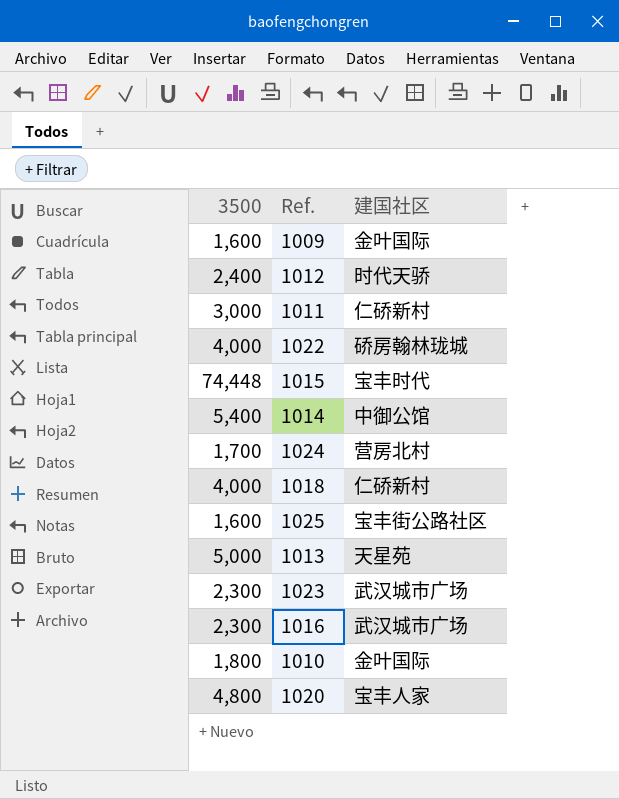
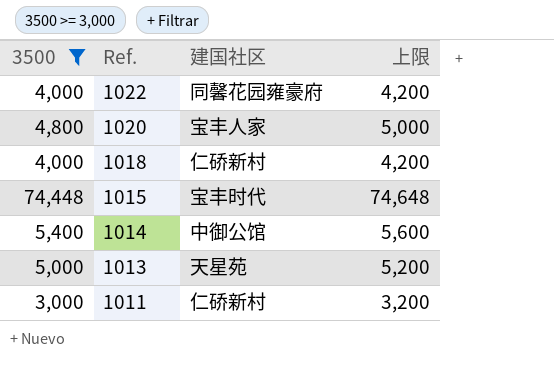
filter: none -> 3500 >= 3,000
row order: none -> Ref. descending
column 上限 | formula: none -> [3500] + 200
1022 | 建国社区: 硚房翰林珑城 -> 同馨花园雍豪府

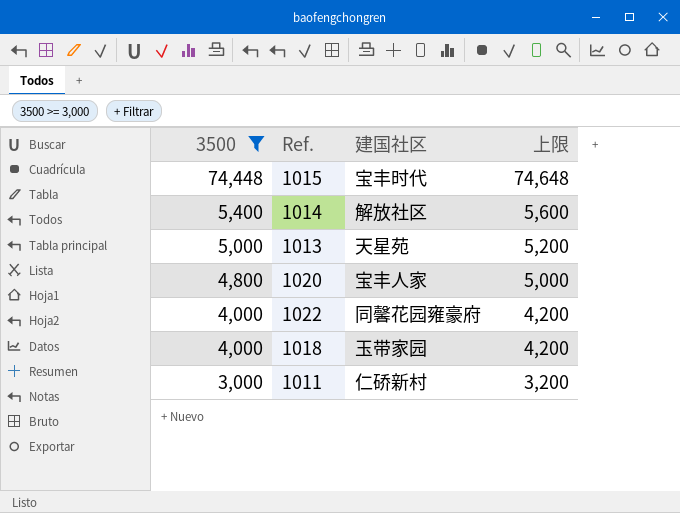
row order: Ref. descending -> 3500 descending
1014 | 建国社区: 中御公馆 -> 解放社区
1018 | 建国社区: 仁硚新村 -> 玉带家园

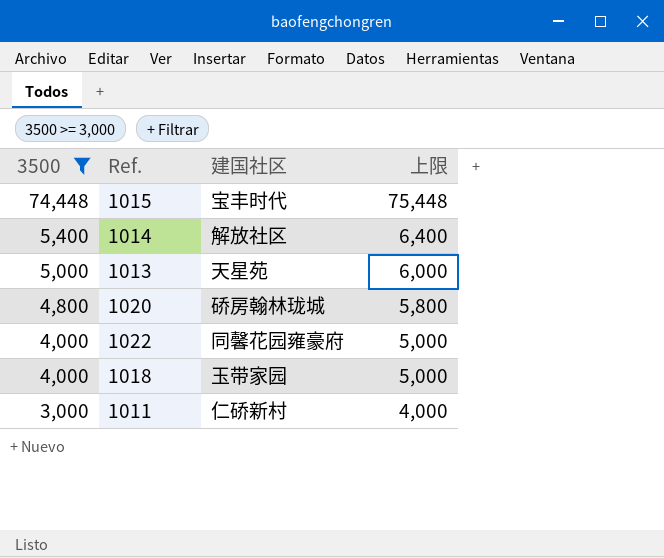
column 上限 | formula: [3500] + 200 -> [3500] + 1000
1020 | 建国社区: 宝丰人家 -> 硚房翰林珑城

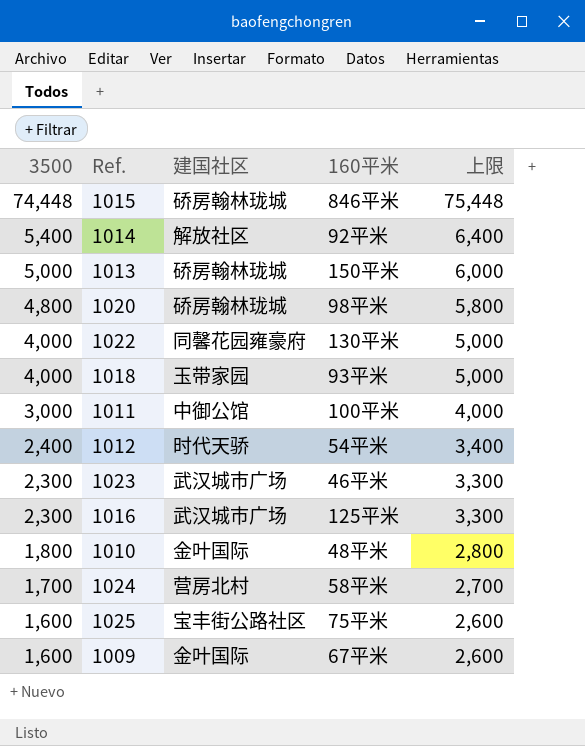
filter: 3500 >= 3,000 -> none
column 160平米 | position: none -> 4
1015 | 建国社区: 宝丰时代 -> 硚房翰林珑城
1013 | 建国社区: 天星苑 -> 硚房翰林珑城
1011 | 建国社区: 仁硚新村 -> 中御公馆

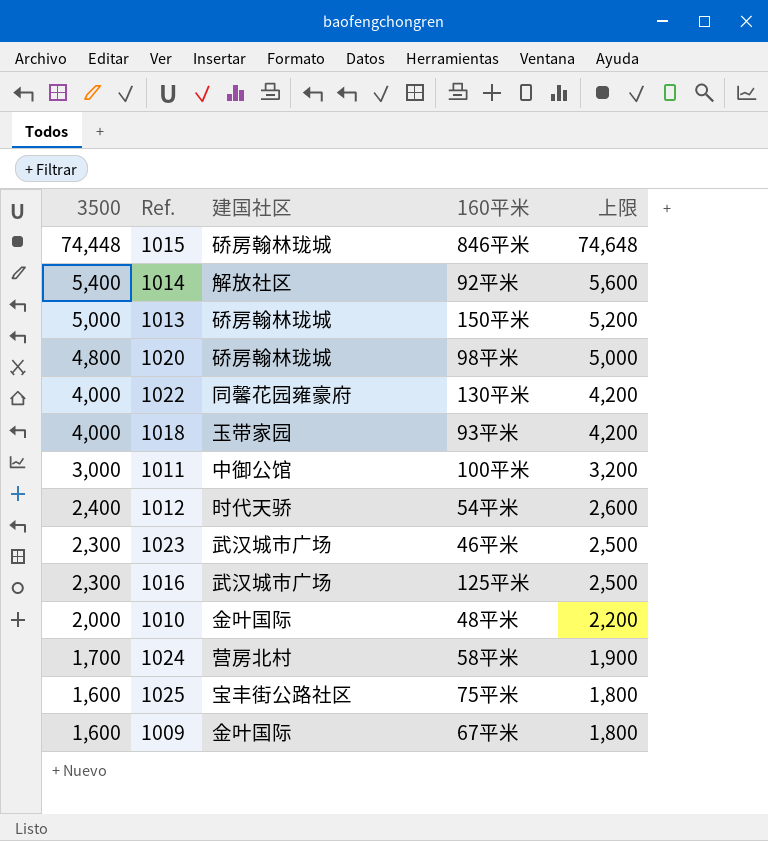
column 上限 | formula: [3500] + 1000 -> [3500] + 200
1010 | 3500: 1,800 -> 2,000

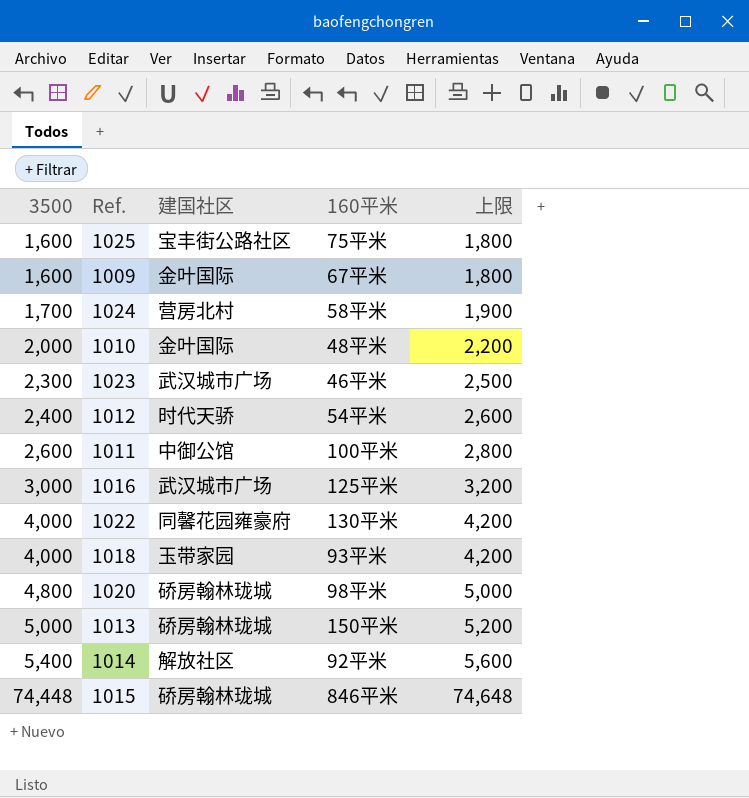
row order: 3500 descending -> 3500 ascending
1011 | 3500: 3,000 -> 2,600
1011 | 上限: 3,200 -> 2,800
1016 | 3500: 2,300 -> 3,000
1016 | 上限: 2,500 -> 3,200

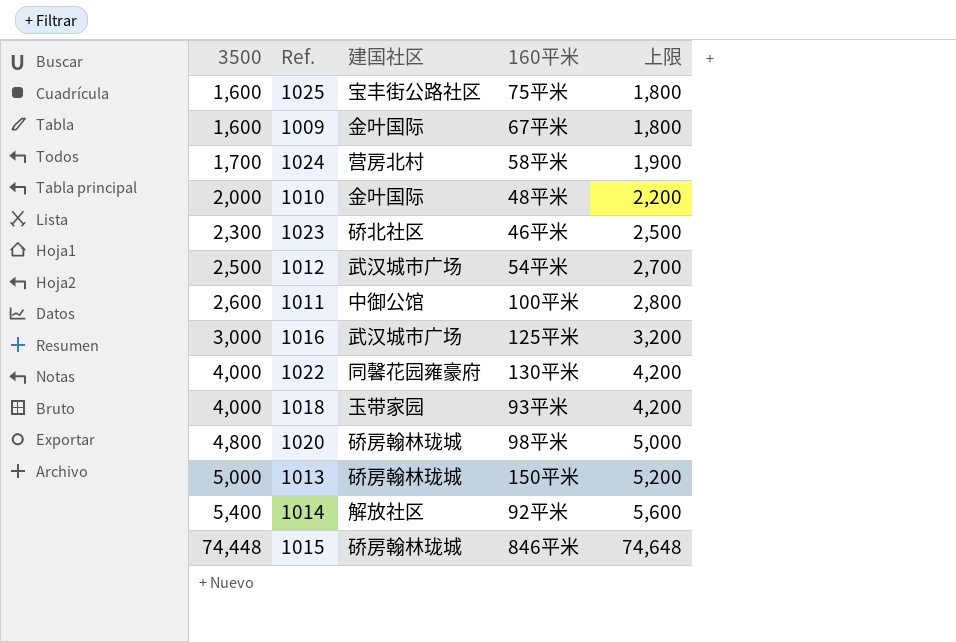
1023 | 建国社区: 武汉城市广场 -> 硚北社区
1012 | 3500: 2,400 -> 2,500
1012 | 建国社区: 时代天骄 -> 武汉城市广场
1012 | 上限: 2,600 -> 2,700

